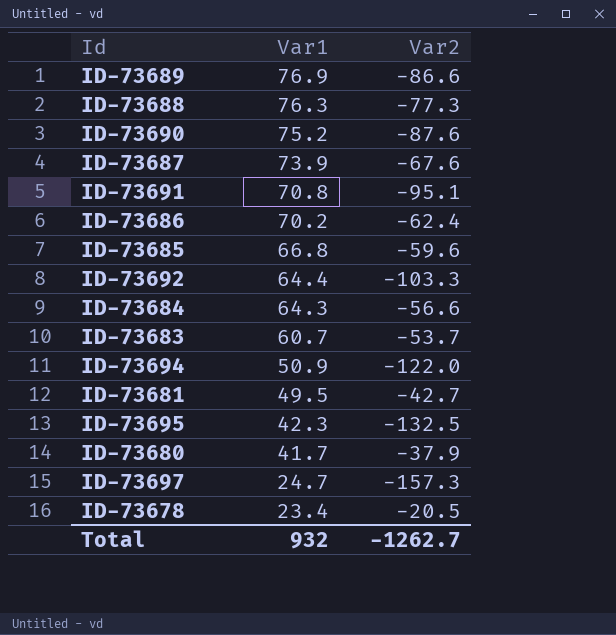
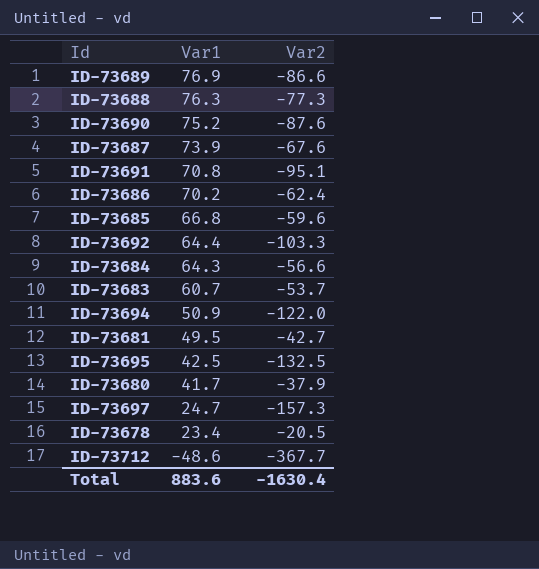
ID-73695 | Var1: 42.3 -> 42.5
row ID-73712: none -> -48.6 | -367.7
Total | Var1: 932 -> 883.6
Total | Var2: -1262.7 -> -1630.4

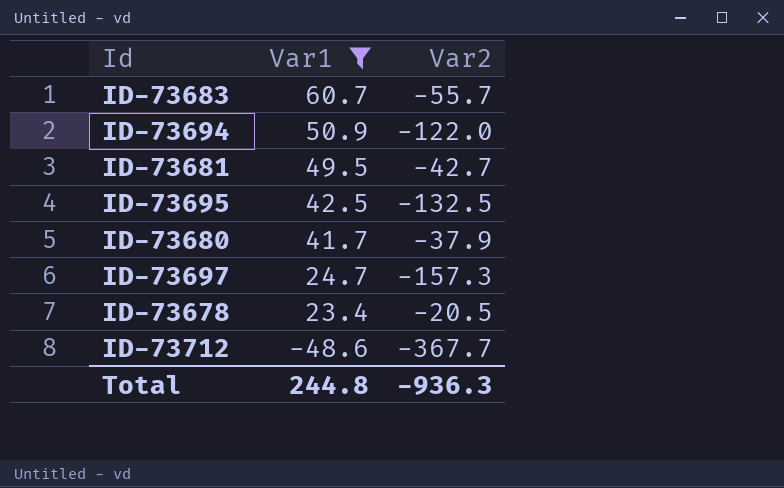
filter: none -> Var1 <= 60.7
ID-73683 | Var2: -53.7 -> -55.7
Total | Var1: 883.6 -> 244.8
Total | Var2: -1630.4 -> -936.3

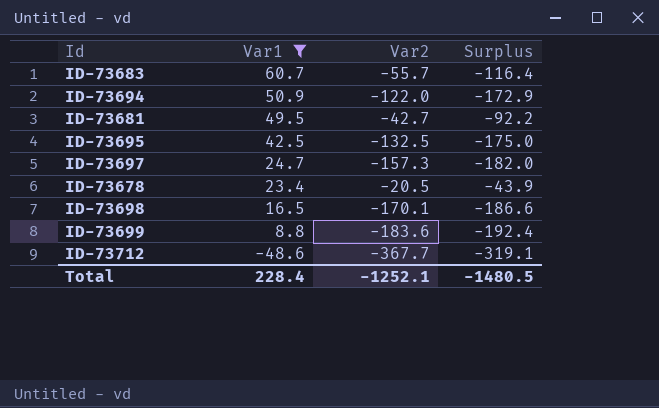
column Surplus | formula: none -> [Var2] - [Var1]
row ID-73680: 41.7 | -37.9 -> none
row ID-73698: none -> 16.5 | -170.1 | -186.6
row ID-73699: none -> 8.8 | -183.6 | -192.4
Total | Var1: 244.8 -> 228.4
Total | Var2: -936.3 -> -1252.1

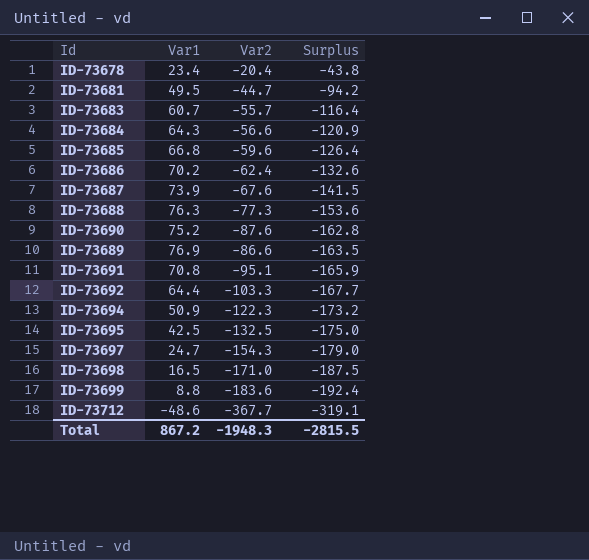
filter: Var1 <= 60.7 -> none
row order: Var1 descending -> Surplus descending
ID-73678 | Var2: -20.5 -> -20.4
ID-73678 | Surplus: -43.9 -> -43.8
ID-73681 | Var2: -42.7 -> -44.7
ID-73681 | Surplus: -92.2 -> -94.2
ID-73694 | Var2: -122.0 -> -122.3
ID-73694 | Surplus: -172.9 -> -173.2
ID-73697 | Var2: -157.3 -> -154.3
ID-73697 | Surplus: -182.0 -> -179.0
ID-73698 | Var2: -170.1 -> -171.0
ID-73698 | Surplus: -186.6 -> -187.5
Total | Var1: 228.4 -> 867.2
Total | Var2: -1252.1 -> -1948.3
Total | Surplus: -1480.5 -> -2815.5

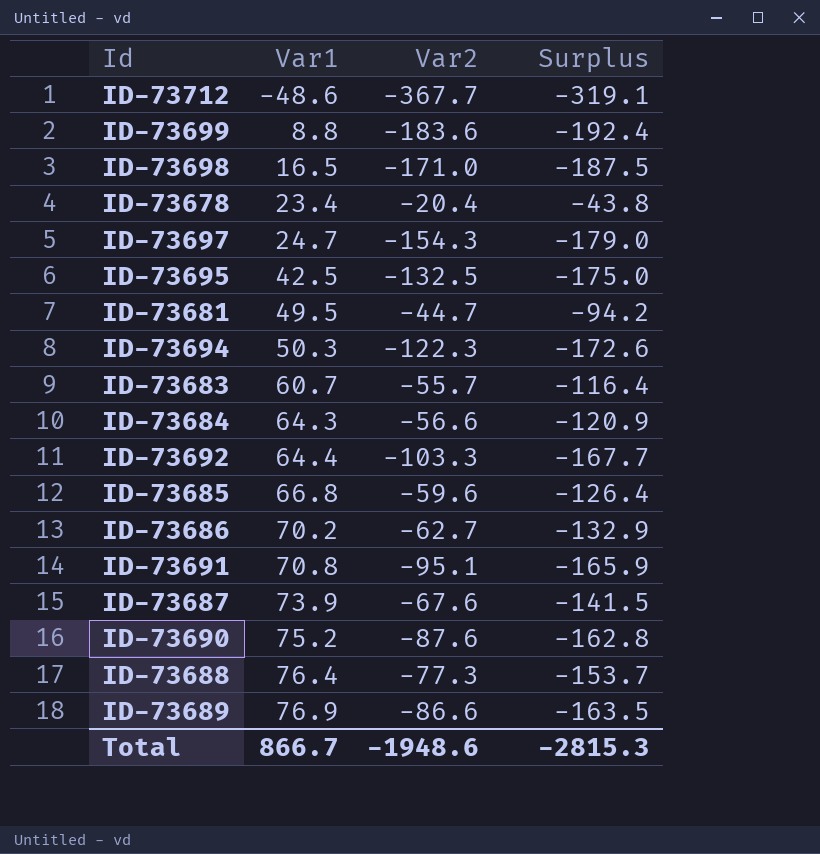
row order: Surplus descending -> Var1 ascending
ID-73694 | Var1: 50.9 -> 50.3
ID-73694 | Surplus: -173.2 -> -172.6
ID-73686 | Var2: -62.4 -> -62.7
ID-73686 | Surplus: -132.6 -> -132.9
ID-73688 | Var1: 76.3 -> 76.4
ID-73688 | Surplus: -153.6 -> -153.7
Total | Var1: 867.2 -> 866.7
Total | Var2: -1948.3 -> -1948.6
Total | Surplus: -2815.5 -> -2815.3

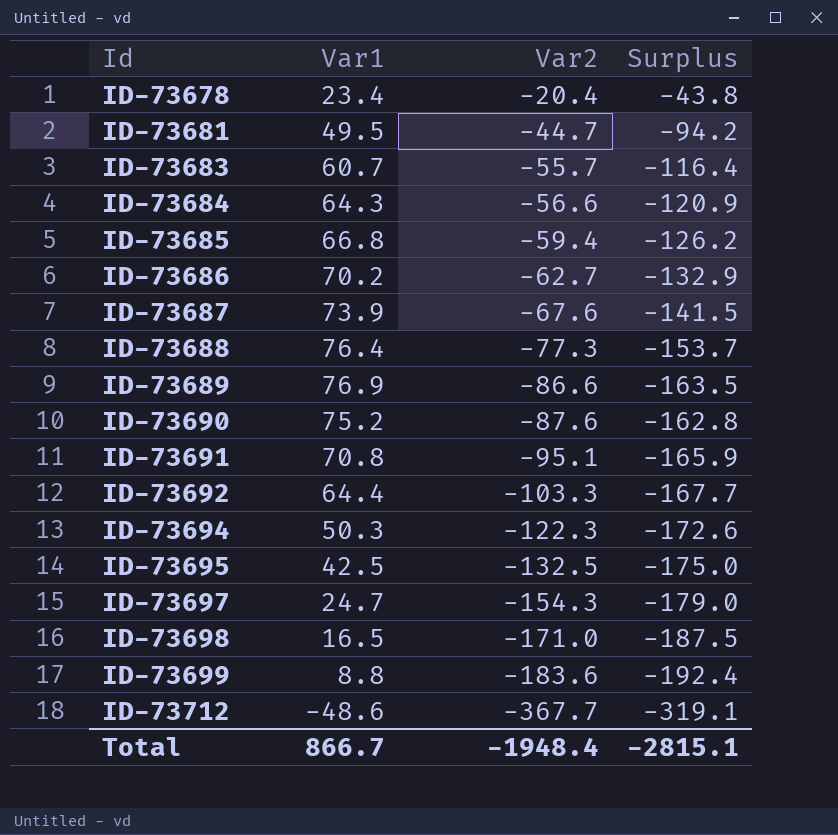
row order: Var1 ascending -> Id ascending
ID-73685 | Var2: -59.6 -> -59.4
ID-73685 | Surplus: -126.4 -> -126.2
Total | Var2: -1948.6 -> -1948.4
Total | Surplus: -2815.3 -> -2815.1

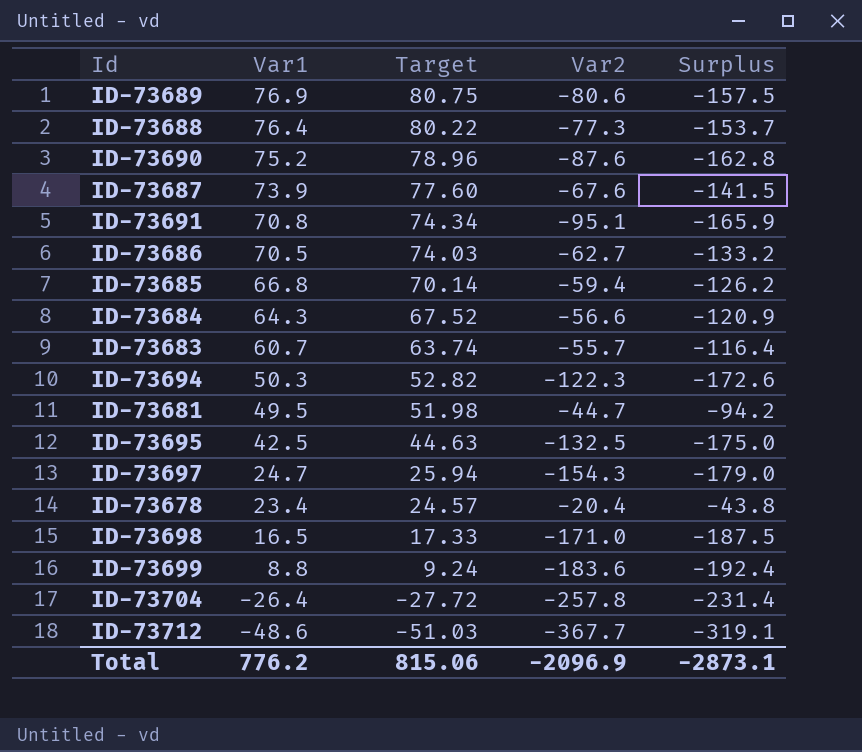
row order: Id ascending -> Var1 descending
column Target | formula: none -> [Var1] * 1.05
row ID-73692: 64.4 | -103.3 | -167.7 -> none
ID-73689 | Var2: -86.6 -> -80.6
ID-73689 | Surplus: -163.5 -> -157.5
ID-73686 | Var1: 70.2 -> 70.5
ID-73686 | Surplus: -132.9 -> -133.2
row ID-73704: none -> -26.4 | -27.72 | -257.8 | -231.4
Total | Var1: 866.7 -> 776.2
Total | Var2: -1948.4 -> -2096.9
Total | Surplus: -2815.1 -> -2873.1

